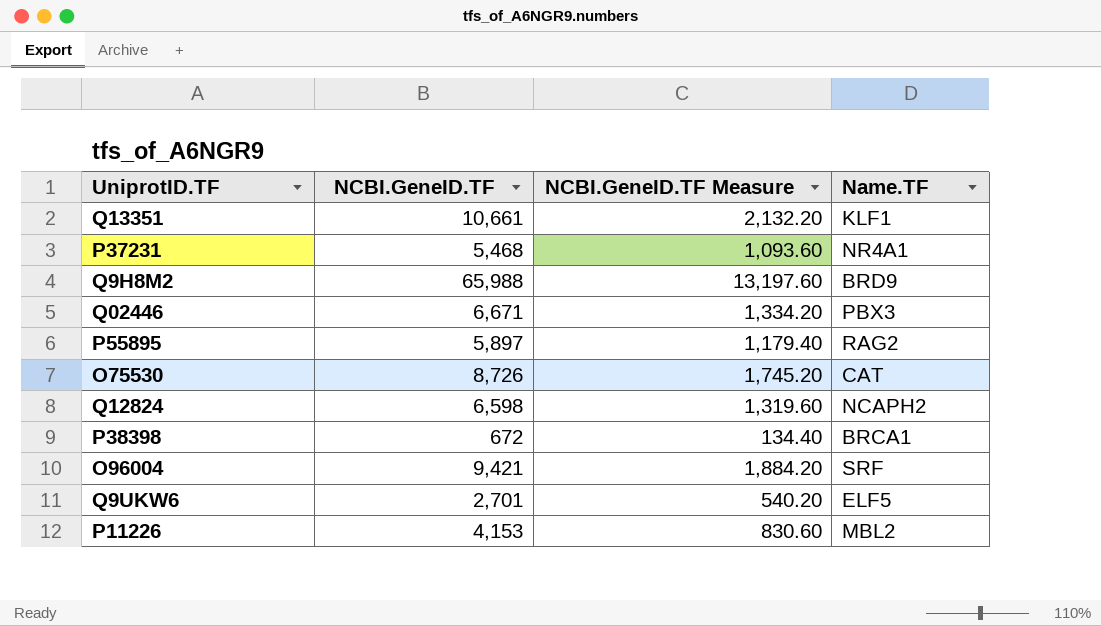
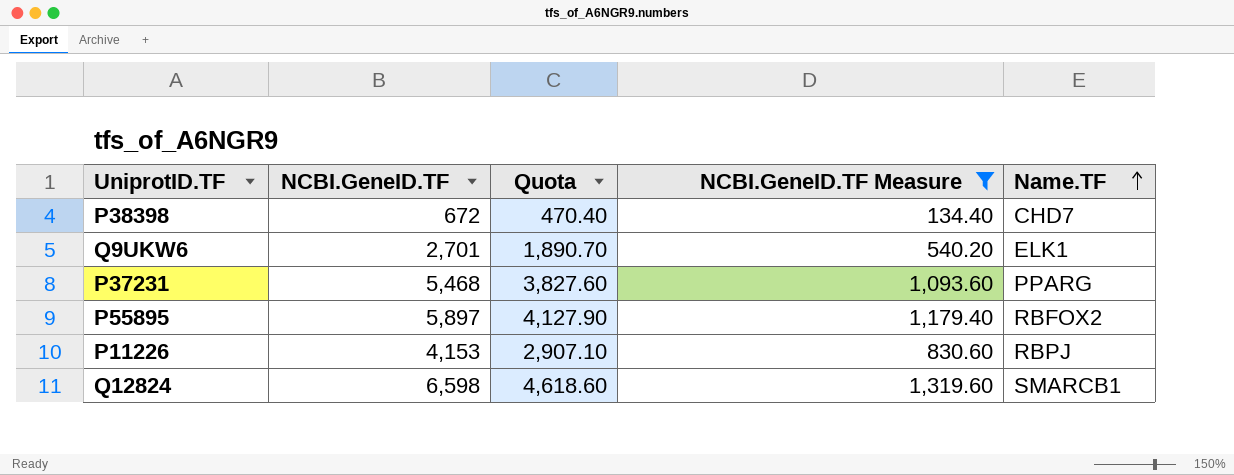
filter: none -> NCBI.GeneID.TF Measure <= 1,319.60
row order: none -> Name.TF ascending
column Quota | formula: none -> [NCBI.GeneID.TF] * 0.7
P38398 | Name.TF: BRCA1 -> CHD7
Q9UKW6 | Name.TF: ELF5 -> ELK1
P37231 | Name.TF: NR4A1 -> PPARG
P55895 | Name.TF: RAG2 -> RBFOX2
P11226 | Name.TF: MBL2 -> RBPJ
Q12824 | Name.TF: NCAPH2 -> SMARCB1

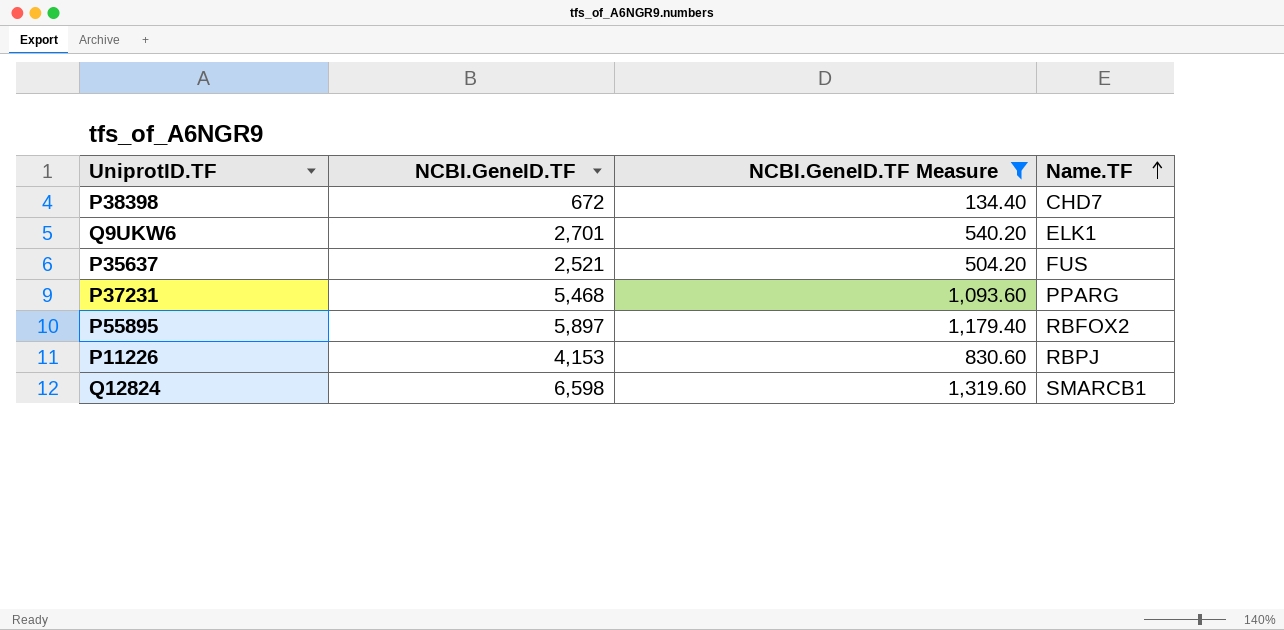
column Quota | formula: [NCBI.GeneID.TF] * 0.7 -> none
row P35637: none -> 2,521 | 504.20 | FUS

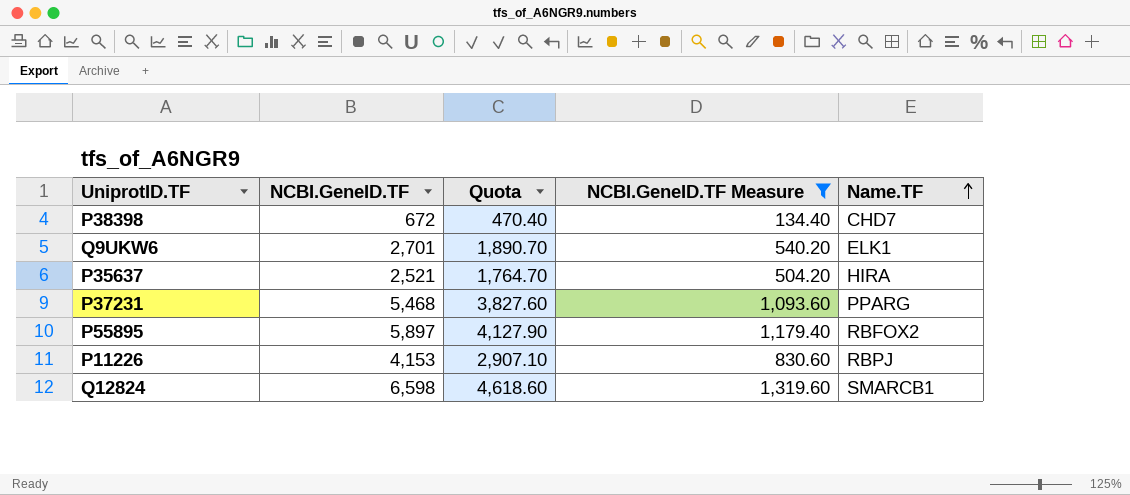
column Quota | formula: none -> [NCBI.GeneID.TF] * 0.7
P35637 | Name.TF: FUS -> HIRA

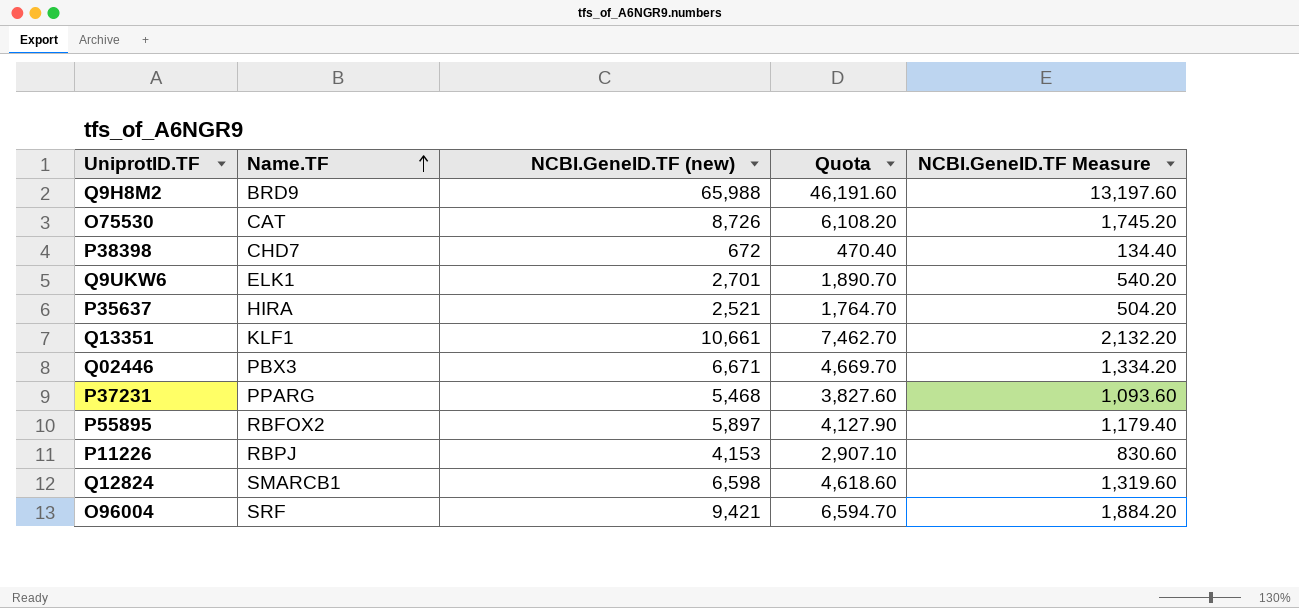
filter: NCBI.GeneID.TF Measure <= 1,319.60 -> none
column Name.TF | position: 5 -> 2
column name: NCBI.GeneID.TF -> NCBI.GeneID.TF (new)

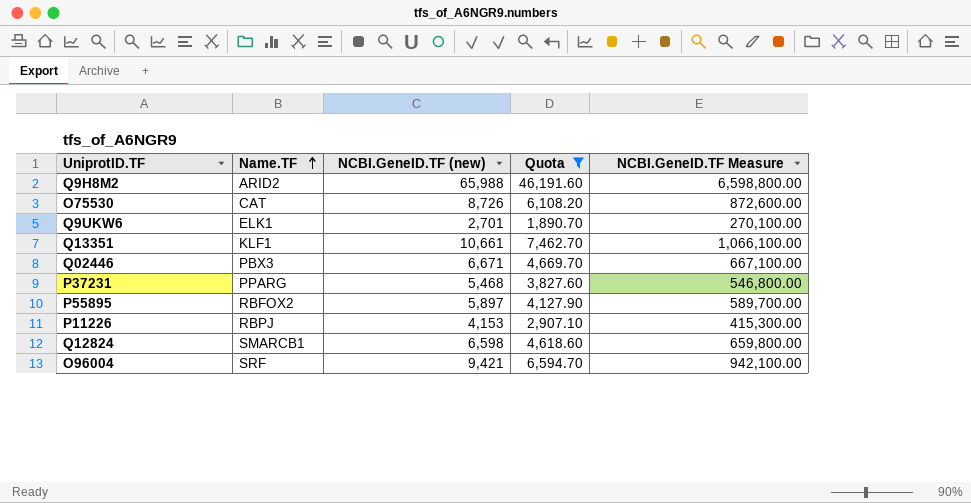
filter: none -> Quota >= 1,890.70
column NCBI.GeneID.TF Measure | formula: [NCBI.GeneID.TF (new)] * 0.2 -> [NCBI.GeneID.TF (new)] * 100
Q9H8M2 | Name.TF: BRD9 -> ARID2

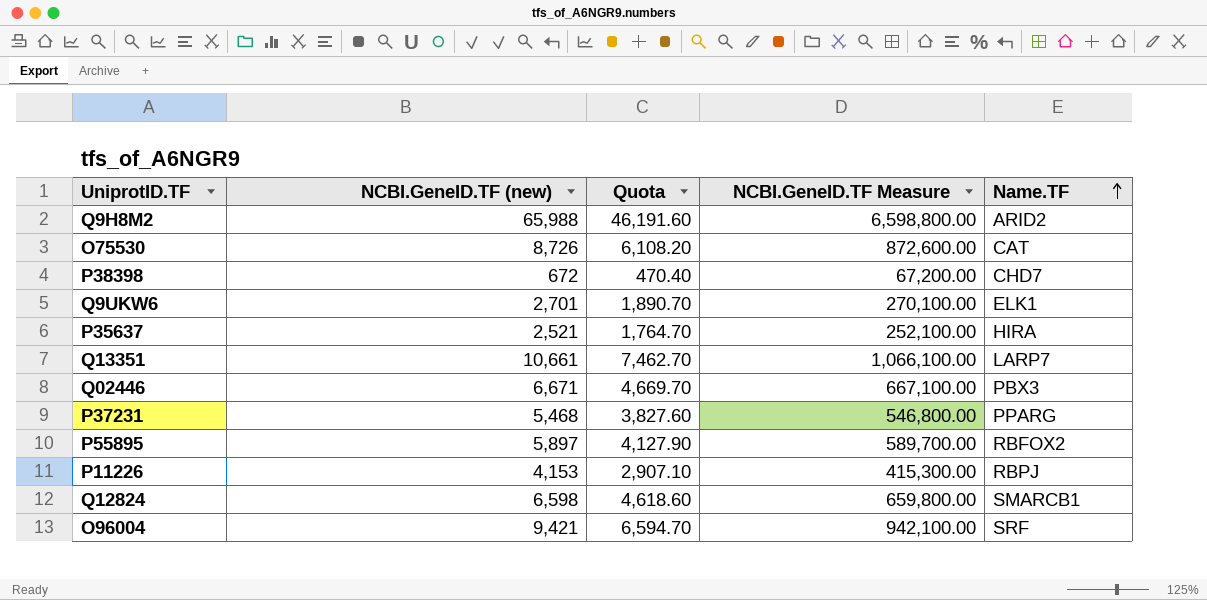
filter: Quota >= 1,890.70 -> none
column Name.TF | position: 2 -> 5
Q13351 | Name.TF: KLF1 -> LARP7

